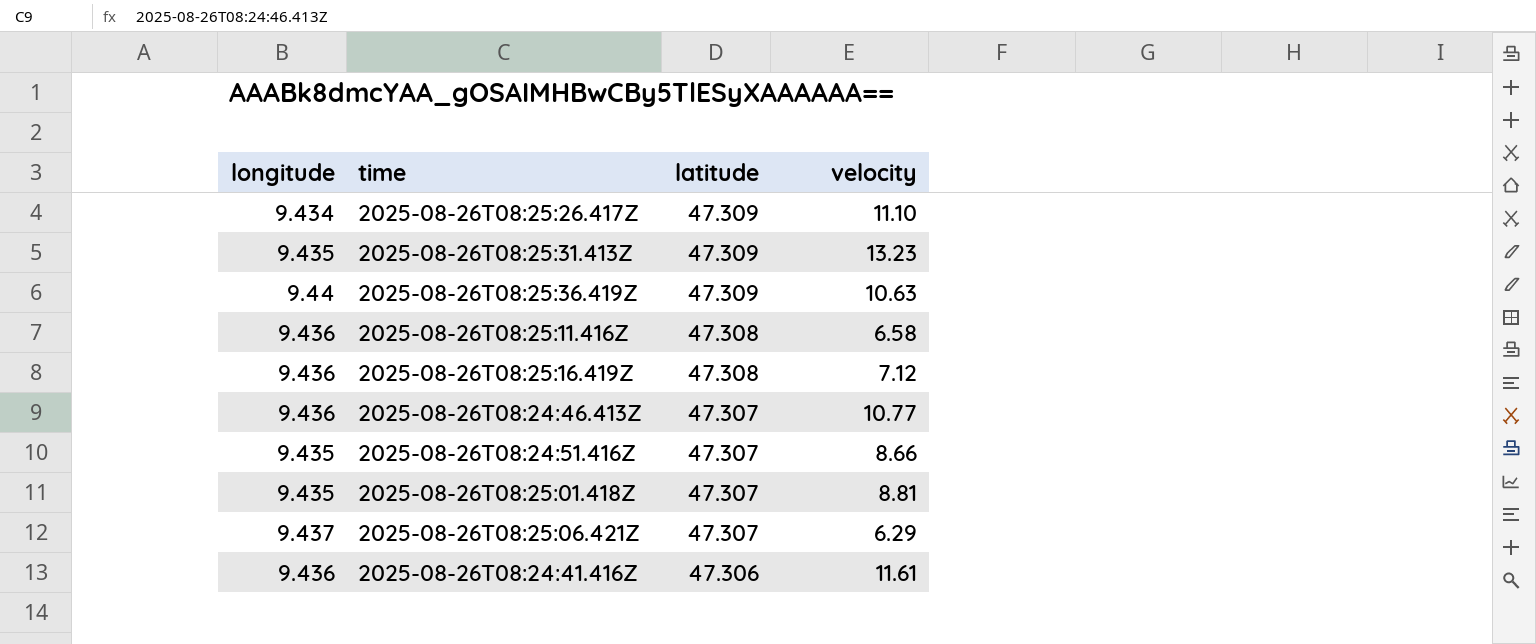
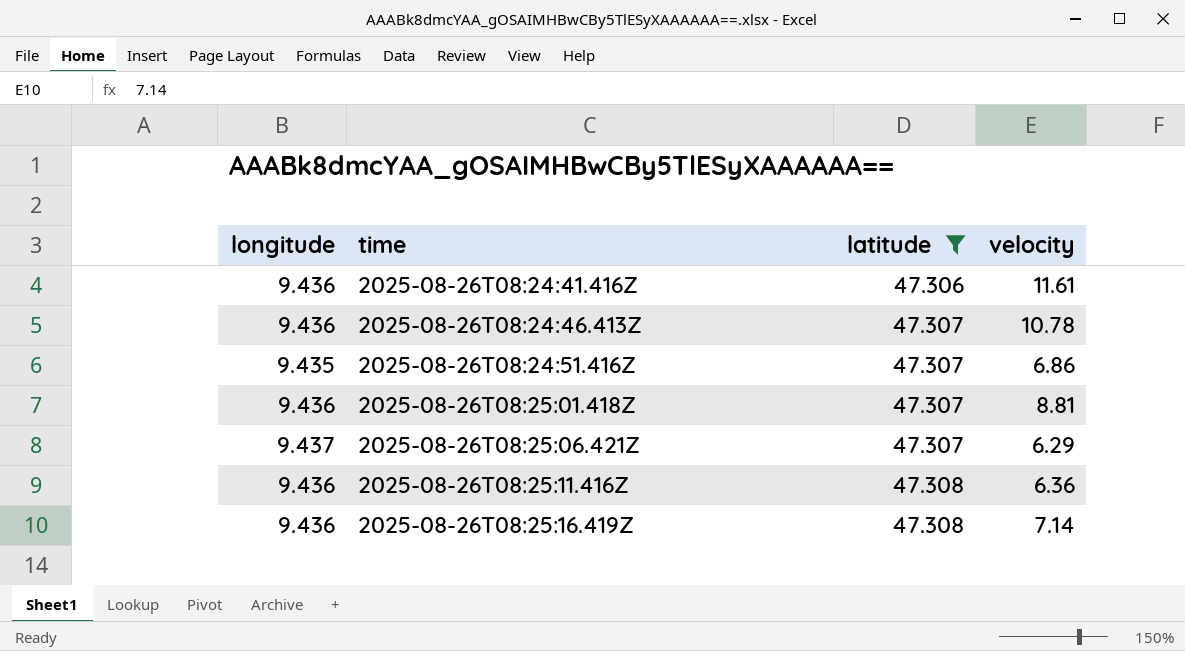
filter: none -> latitude != 47.309
row order: latitude descending -> time ascending
2025-08-26T08:24:46.413Z | velocity: 10.77 -> 10.78
2025-08-26T08:24:51.416Z | velocity: 8.66 -> 6.86
2025-08-26T08:25:01.418Z | longitude: 9.435 -> 9.436
2025-08-26T08:25:11.416Z | velocity: 6.58 -> 6.36
2025-08-26T08:25:16.419Z | velocity: 7.12 -> 7.14

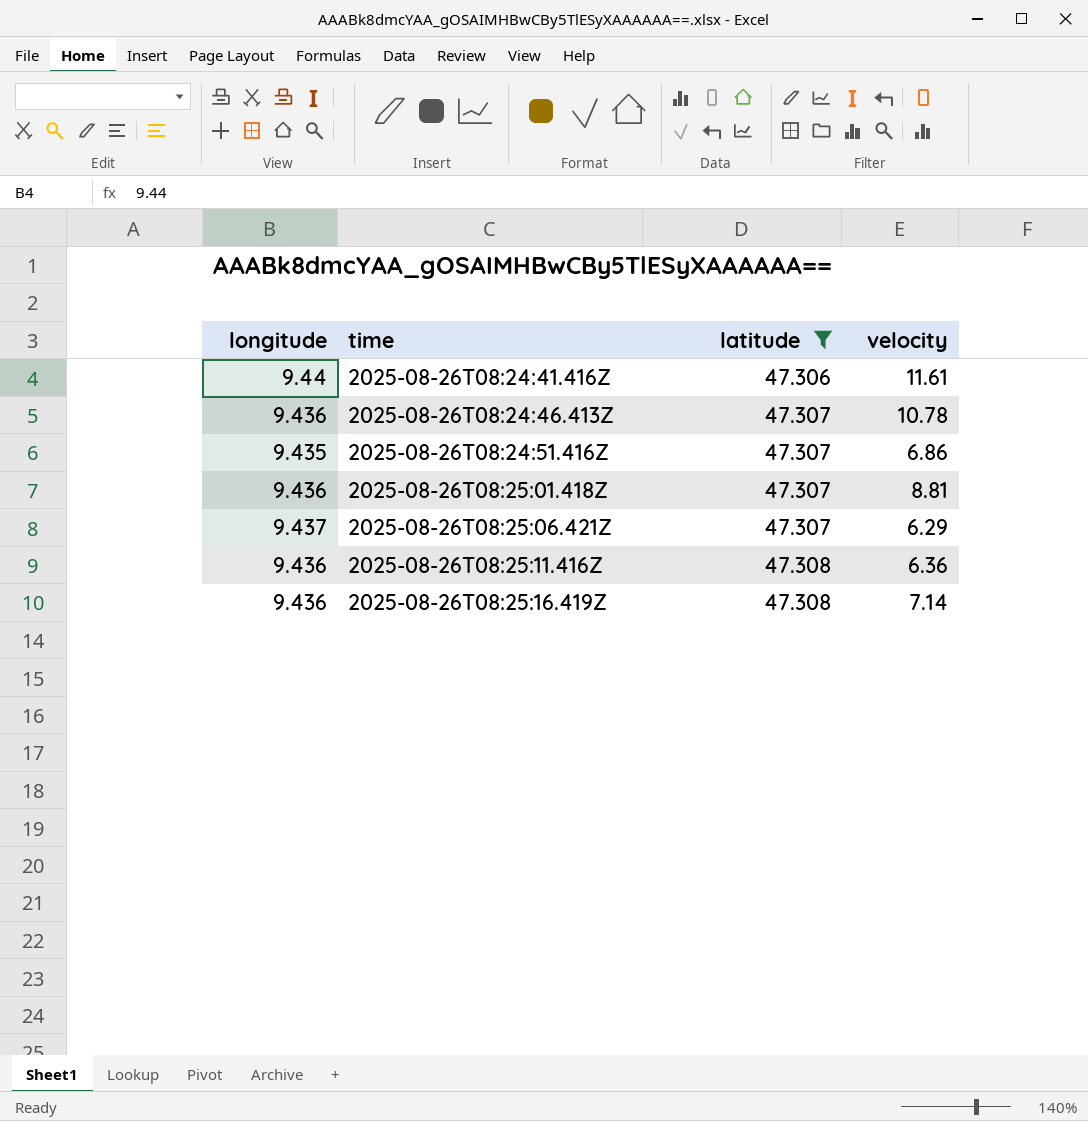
2025-08-26T08:24:41.416Z | longitude: 9.436 -> 9.44

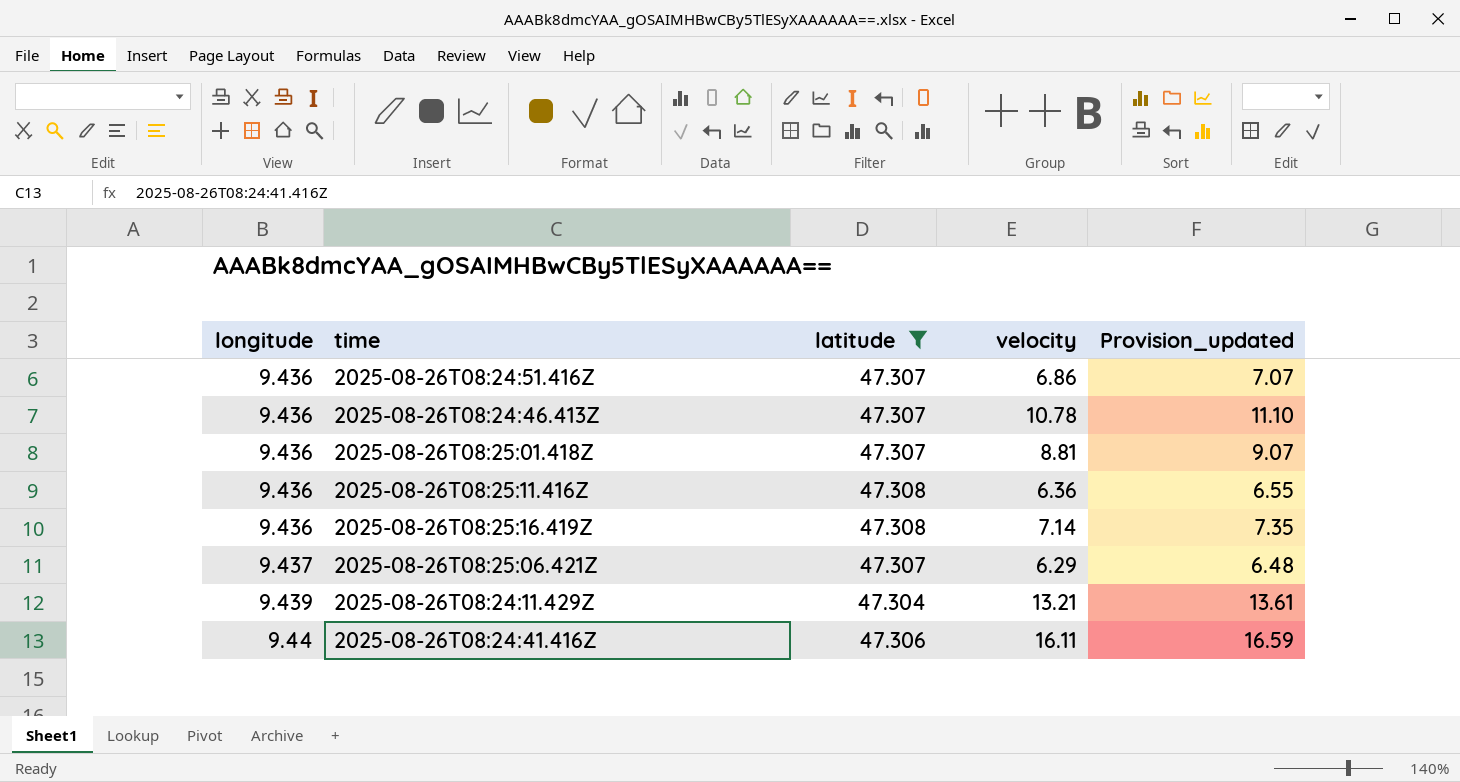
row order: time ascending -> longitude ascending
column Provision_updated | formula: none -> [velocity] * 1.03
2025-08-26T08:24:51.416Z | longitude: 9.435 -> 9.436
row 2025-08-26T08:24:11.429Z: none -> 9.439 | 47.304 | 13.21 | 13.61
2025-08-26T08:24:41.416Z | velocity: 11.61 -> 16.11

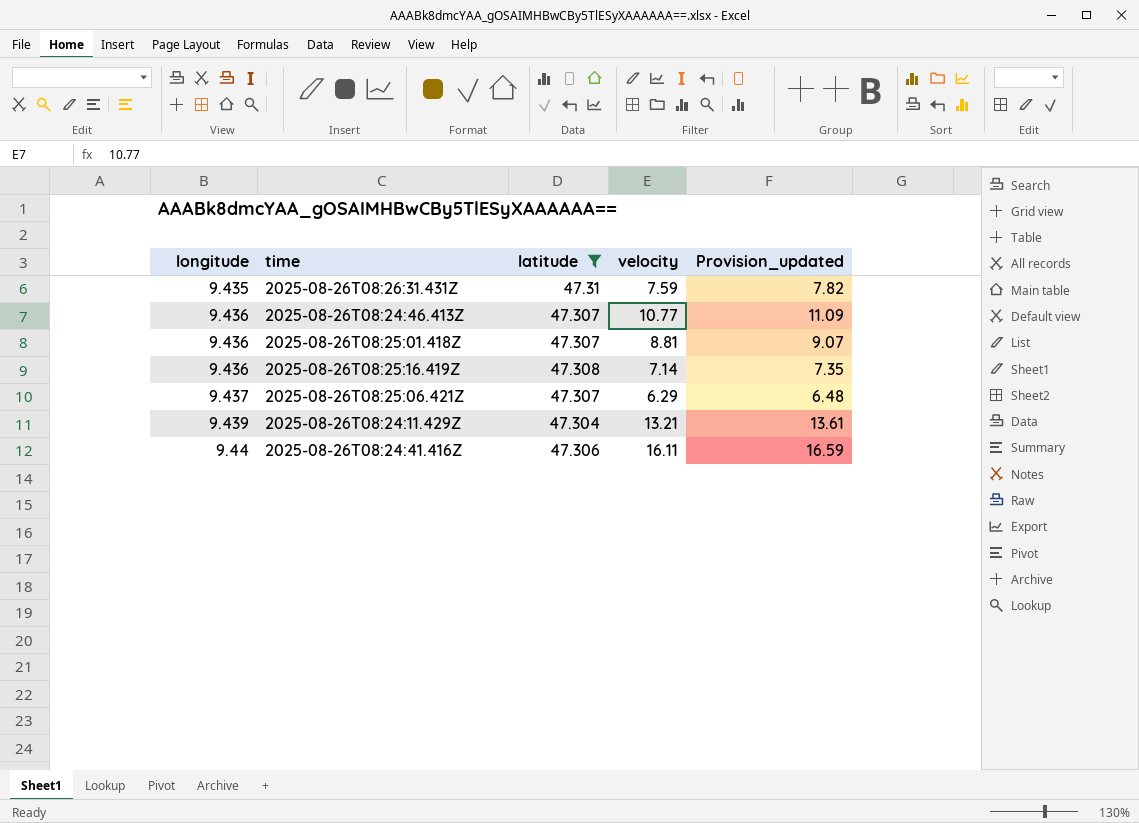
row 2025-08-26T08:24:51.416Z: 9.436 | 47.307 | 6.86 | 7.07 -> none
row 2025-08-26T08:25:11.416Z: 9.436 | 47.308 | 6.36 | 6.55 -> none
row 2025-08-26T08:26:31.431Z: none -> 9.435 | 47.31 | 7.59 | 7.82
2025-08-26T08:24:46.413Z | velocity: 10.78 -> 10.77
2025-08-26T08:24:46.413Z | Provision_updated: 11.10 -> 11.09

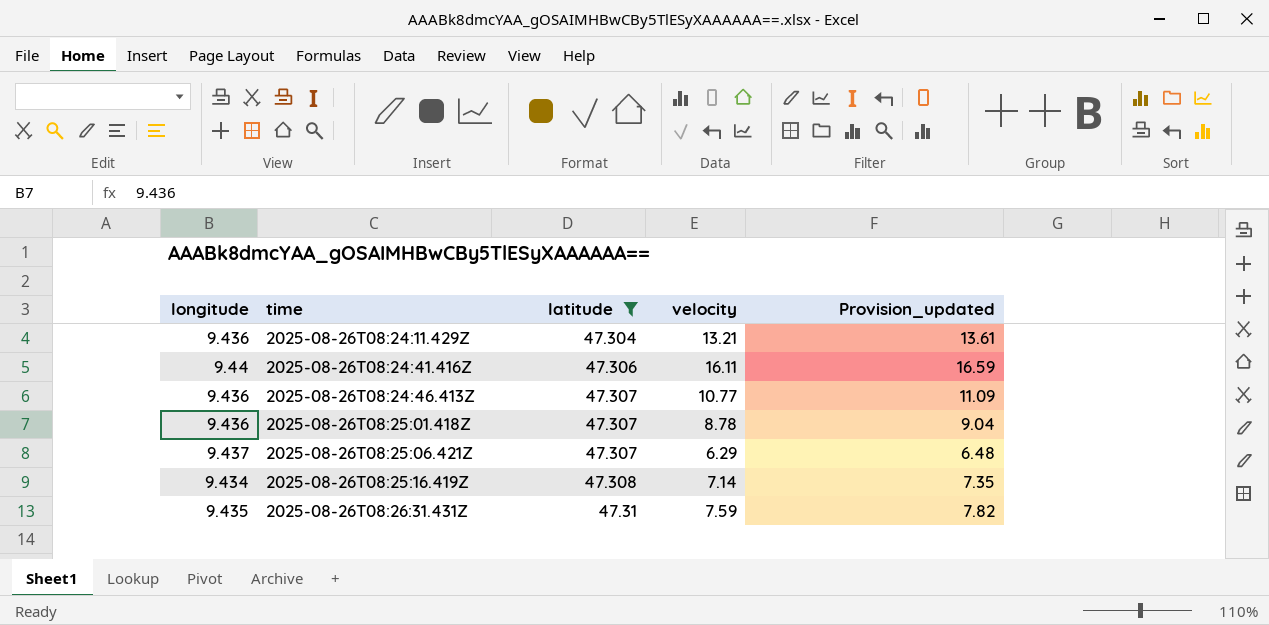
row order: longitude ascending -> time ascending
2025-08-26T08:24:11.429Z | longitude: 9.439 -> 9.436
2025-08-26T08:25:01.418Z | velocity: 8.81 -> 8.78
2025-08-26T08:25:01.418Z | Provision_updated: 9.07 -> 9.04
2025-08-26T08:25:16.419Z | longitude: 9.436 -> 9.434

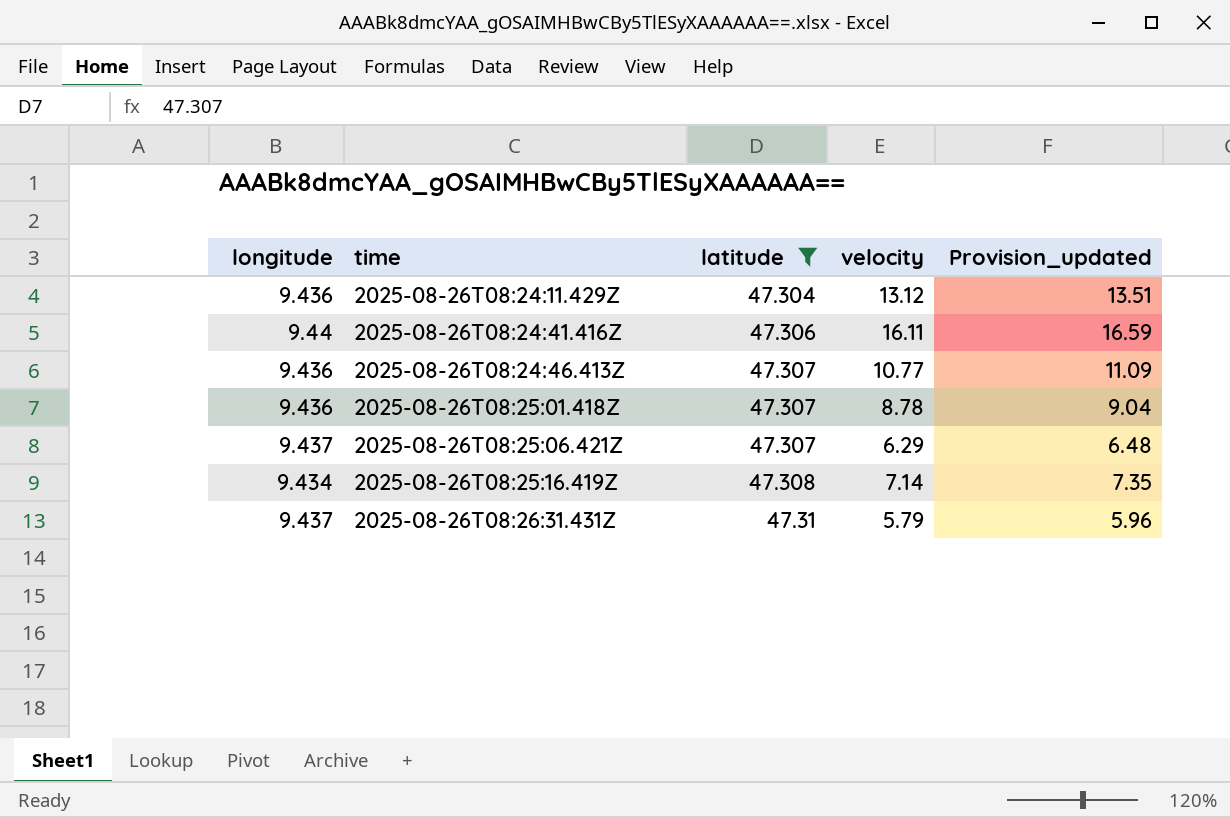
2025-08-26T08:24:11.429Z | velocity: 13.21 -> 13.12
2025-08-26T08:24:11.429Z | Provision_updated: 13.61 -> 13.51
2025-08-26T08:26:31.431Z | longitude: 9.435 -> 9.437
2025-08-26T08:26:31.431Z | velocity: 7.59 -> 5.79
2025-08-26T08:26:31.431Z | Provision_updated: 7.82 -> 5.96

